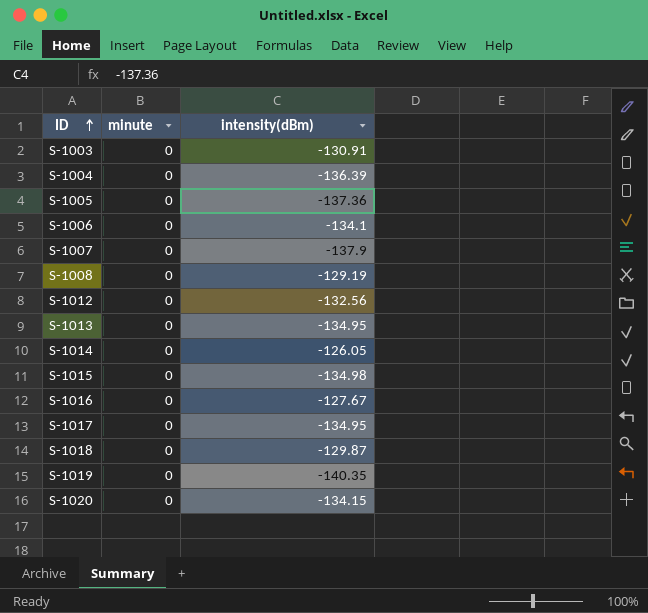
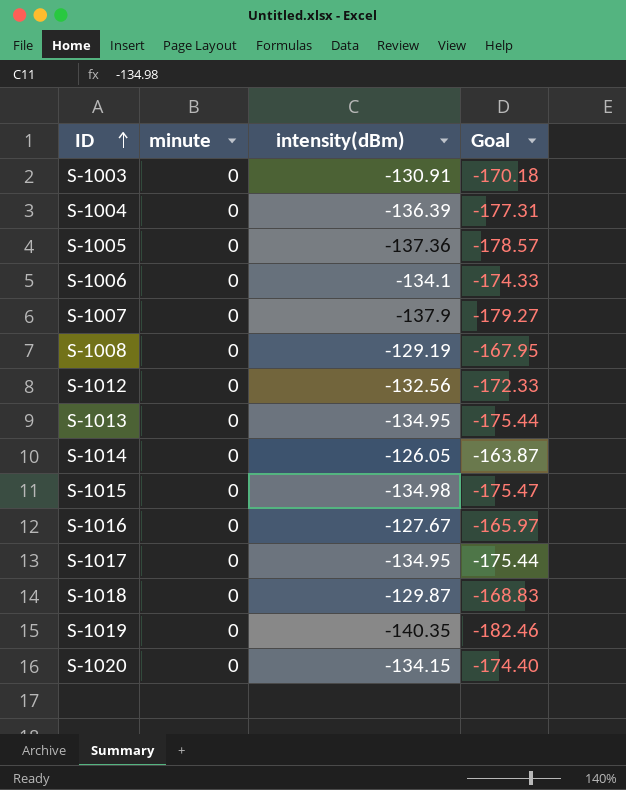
column Goal | formula: none -> [intensity(dBm)] * 1.3

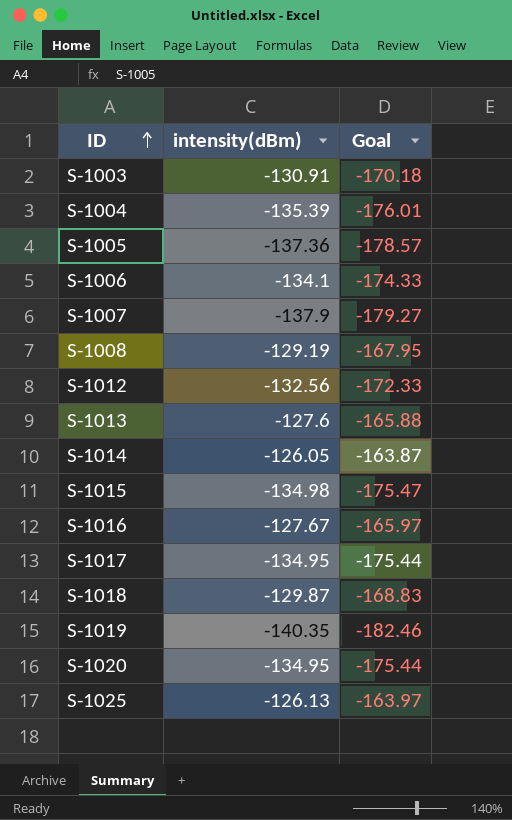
column minute | position: 2 -> none
S-1004 | intensity(dBm): -136.39 -> -135.39
S-1004 | Goal: -177.31 -> -176.01
S-1013 | intensity(dBm): -134.95 -> -127.6
S-1013 | Goal: -175.44 -> -165.88
S-1020 | intensity(dBm): -134.15 -> -134.95
S-1020 | Goal: -174.40 -> -175.44
row S-1025: none -> -126.13 | -163.97

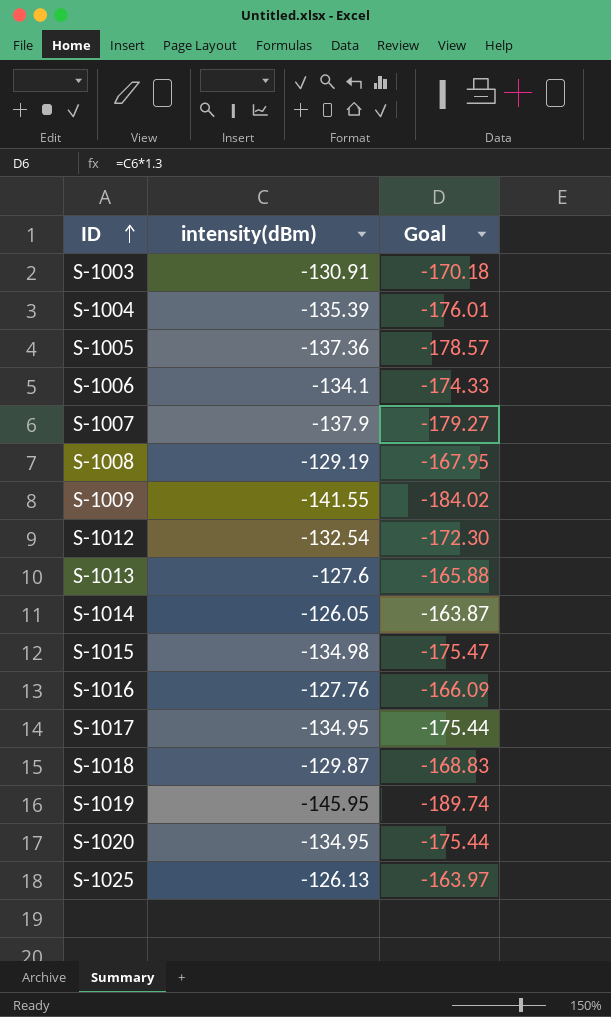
row S-1009: none -> -141.55 | -184.02
S-1012 | intensity(dBm): -132.56 -> -132.54
S-1012 | Goal: -172.33 -> -172.30
S-1016 | intensity(dBm): -127.67 -> -127.76
S-1016 | Goal: -165.97 -> -166.09
S-1019 | intensity(dBm): -140.35 -> -145.95
S-1019 | Goal: -182.46 -> -189.74

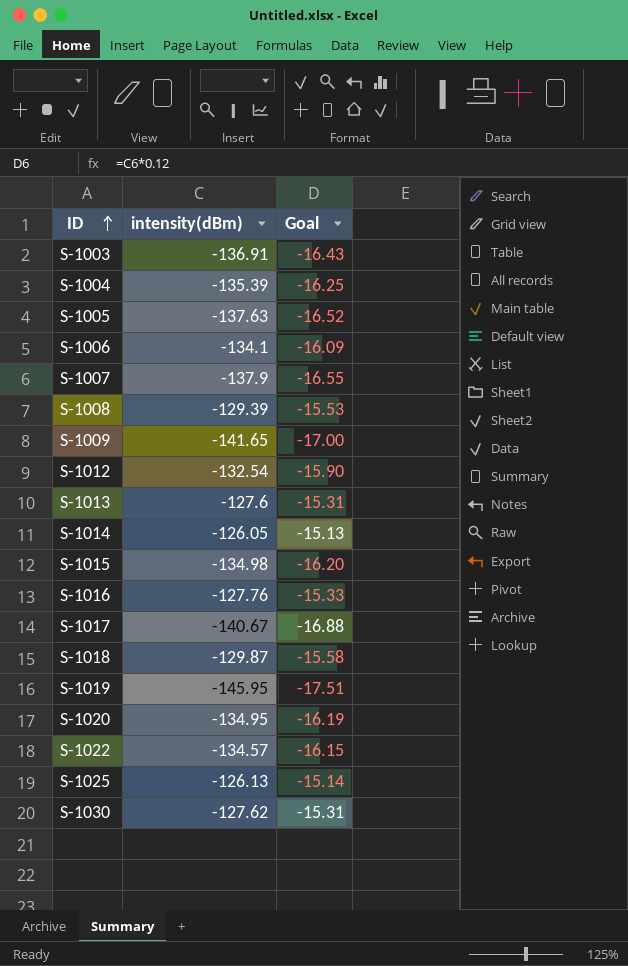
column Goal | formula: [intensity(dBm)] * 1.3 -> [intensity(dBm)] * 0.12
S-1003 | intensity(dBm): -130.91 -> -136.91
S-1005 | intensity(dBm): -137.36 -> -137.63
S-1008 | intensity(dBm): -129.19 -> -129.39
S-1009 | intensity(dBm): -141.55 -> -141.65
S-1017 | intensity(dBm): -134.95 -> -140.67
row S-1022: none -> -134.57 | -16.15
row S-1030: none -> -127.62 | -15.31

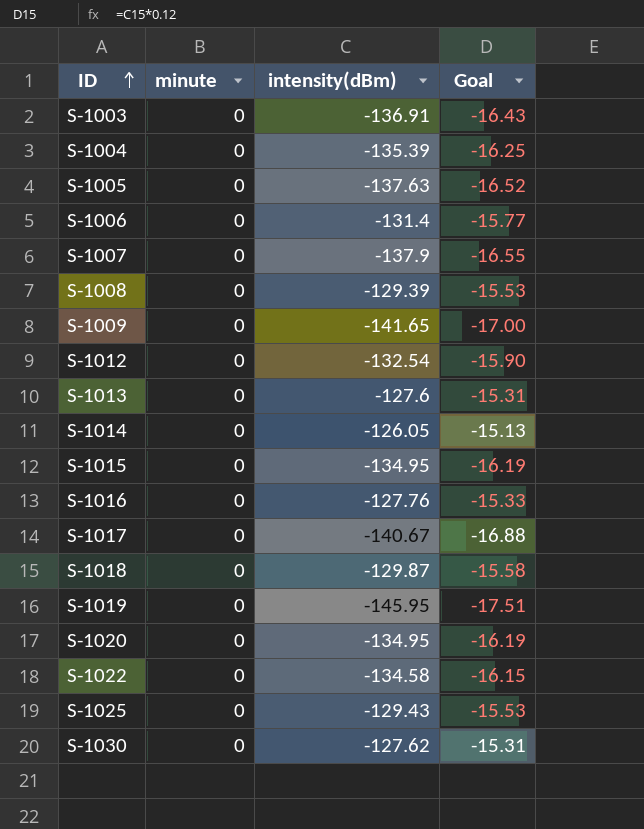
column minute | position: none -> 2
S-1006 | intensity(dBm): -134.1 -> -131.4
S-1006 | Goal: -16.09 -> -15.77
S-1015 | intensity(dBm): -134.98 -> -134.95
S-1015 | Goal: -16.20 -> -16.19
S-1022 | intensity(dBm): -134.57 -> -134.58
S-1025 | intensity(dBm): -126.13 -> -129.43
S-1025 | Goal: -15.14 -> -15.53

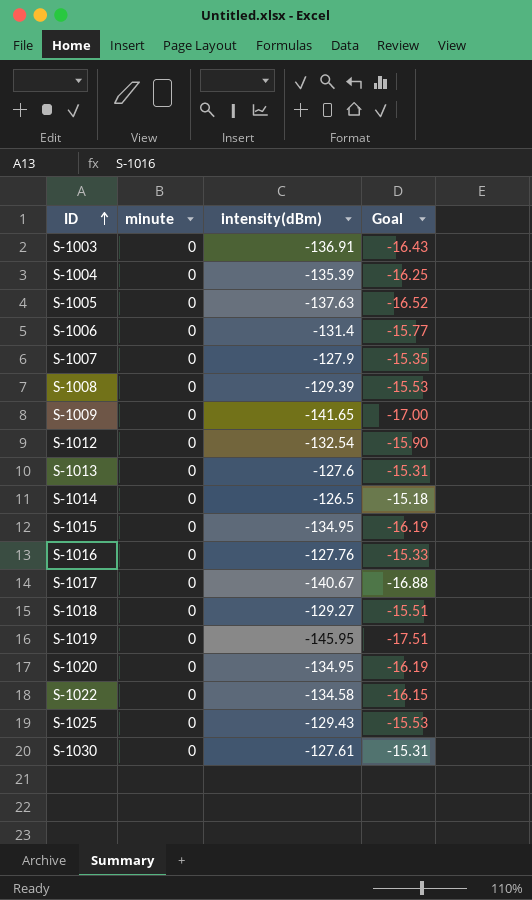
S-1007 | intensity(dBm): -137.9 -> -127.9
S-1007 | Goal: -16.55 -> -15.35
S-1014 | intensity(dBm): -126.05 -> -126.5
S-1014 | Goal: -15.13 -> -15.18
S-1018 | intensity(dBm): -129.87 -> -129.27
S-1018 | Goal: -15.58 -> -15.51
S-1030 | intensity(dBm): -127.62 -> -127.61

